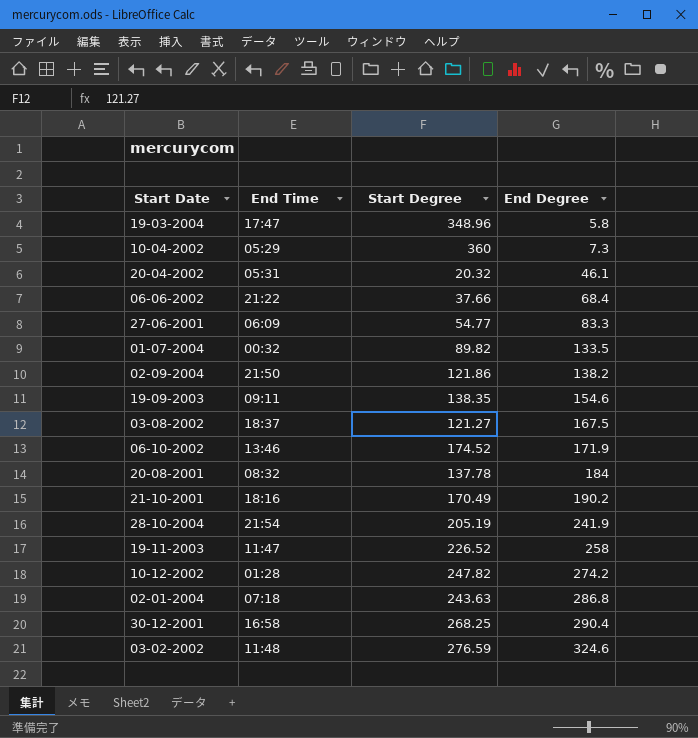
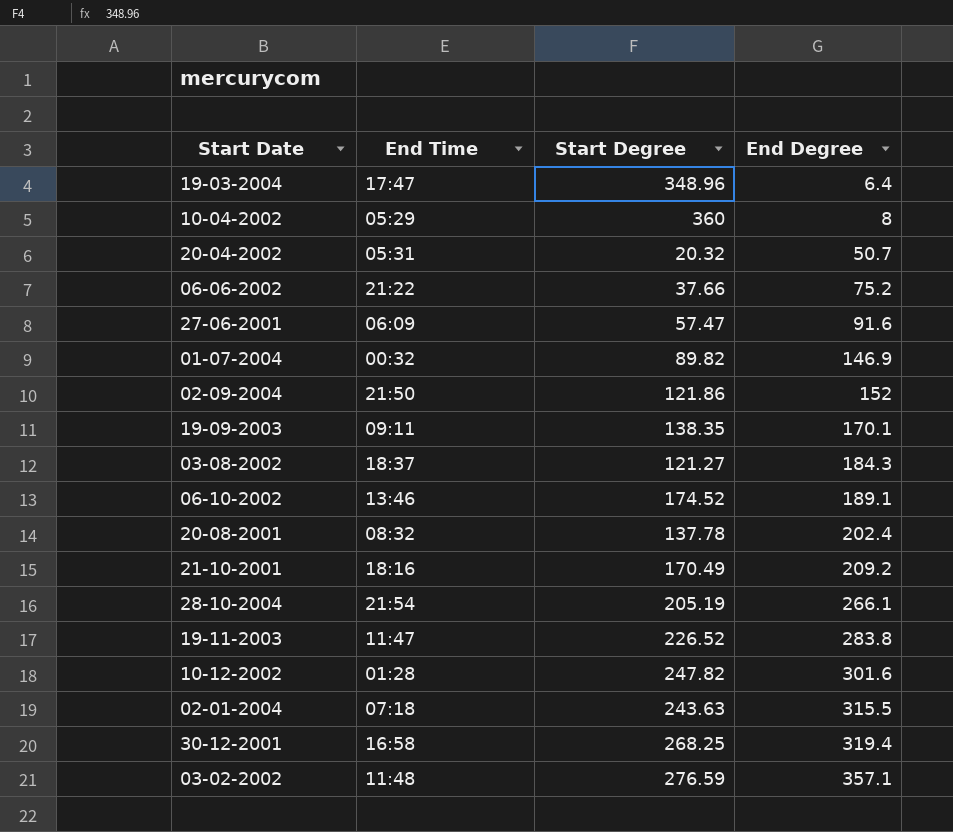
19-03-2004 | End Degree: 5.8 -> 6.4
10-04-2002 | End Degree: 7.3 -> 8
20-04-2002 | End Degree: 46.1 -> 50.7
06-06-2002 | End Degree: 68.4 -> 75.2
27-06-2001 | Start Degree: 54.77 -> 57.47
27-06-2001 | End Degree: 83.3 -> 91.6
01-07-2004 | End Degree: 133.5 -> 146.9
02-09-2004 | End Degree: 138.2 -> 152
19-09-2003 | End Degree: 154.6 -> 170.1
03-08-2002 | End Degree: 167.5 -> 184.3
06-10-2002 | End Degree: 171.9 -> 189.1
20-08-2001 | End Degree: 184 -> 202.4
21-10-2001 | End Degree: 190.2 -> 209.2
28-10-2004 | End Degree: 241.9 -> 266.1
19-11-2003 | End Degree: 258 -> 283.8
10-12-2002 | End Degree: 274.2 -> 301.6
02-01-2004 | End Degree: 286.8 -> 315.5
30-12-2001 | End Degree: 290.4 -> 319.4
03-02-2002 | End Degree: 324.6 -> 357.1

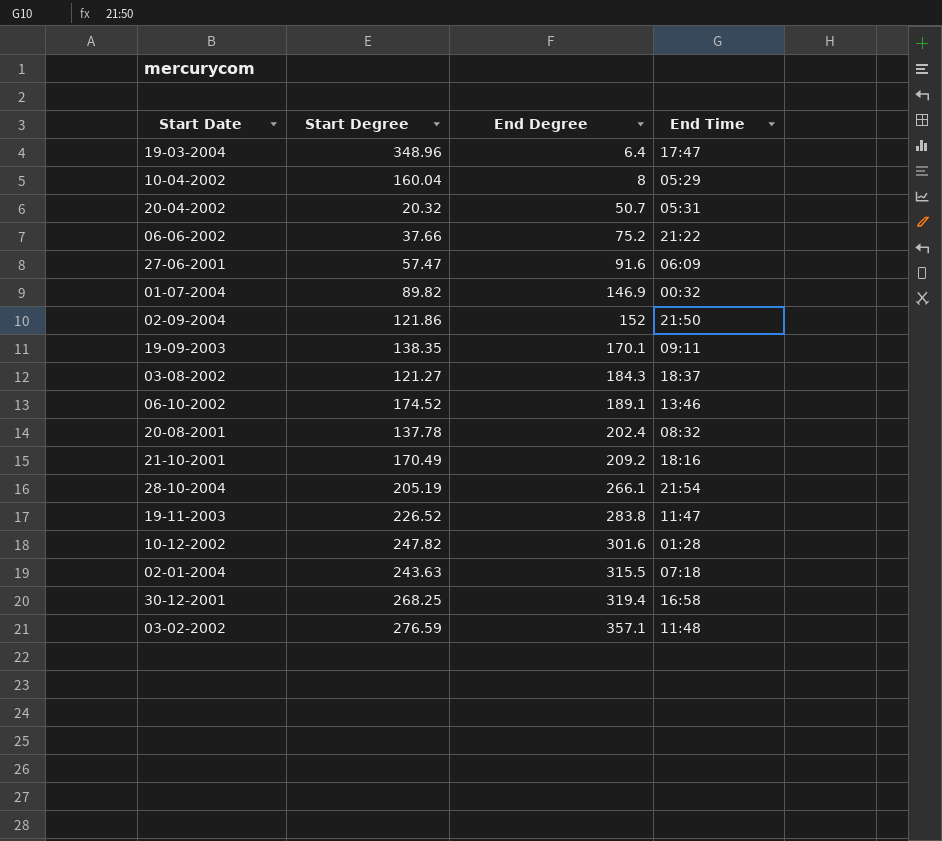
column End Time | position: 2 -> 4
10-04-2002 | Start Degree: 360 -> 160.04

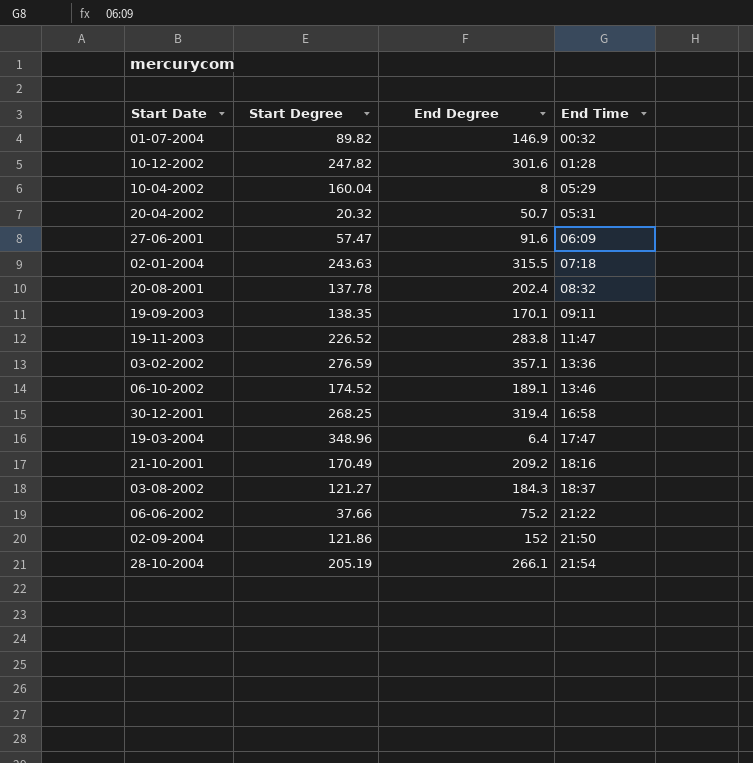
row order: End Degree ascending -> End Time ascending
03-02-2002 | End Time: 11:48 -> 13:36

